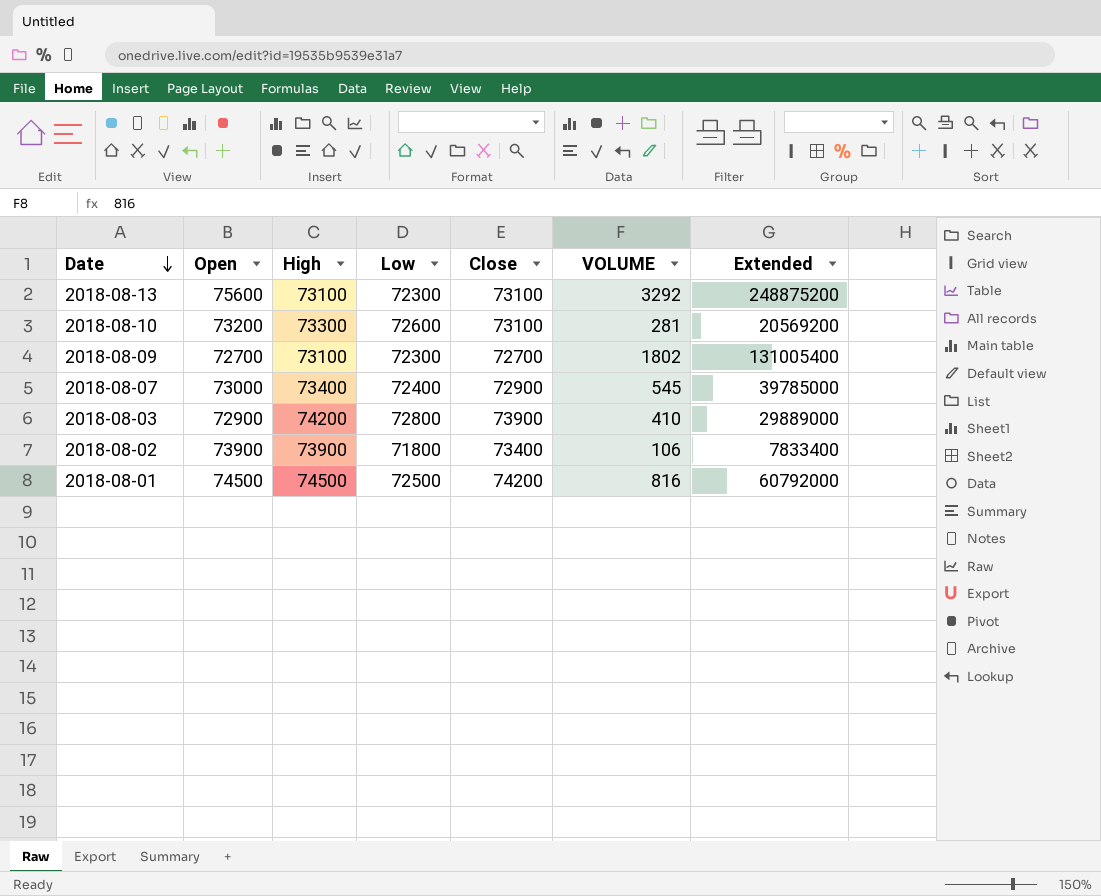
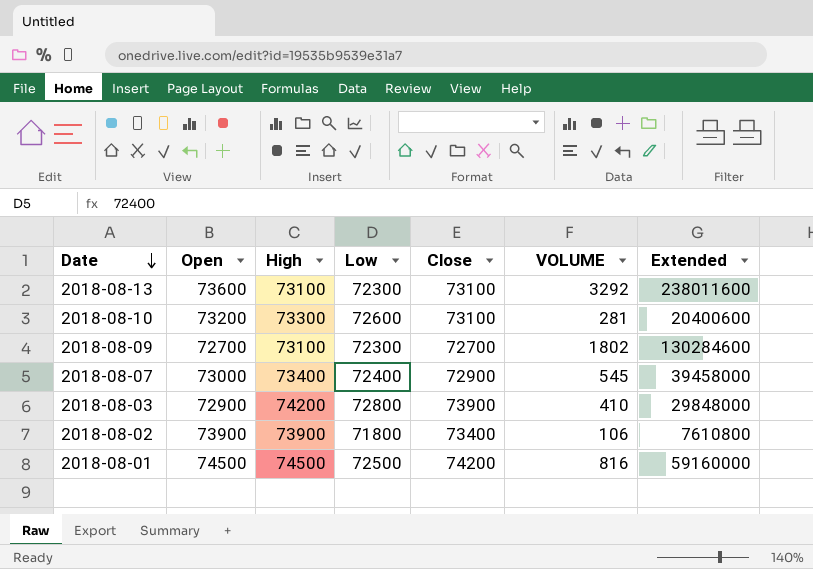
column Extended | formula: [Open] * [VOLUME] -> [Low] * [VOLUME]
2018-08-13 | Open: 75600 -> 73600

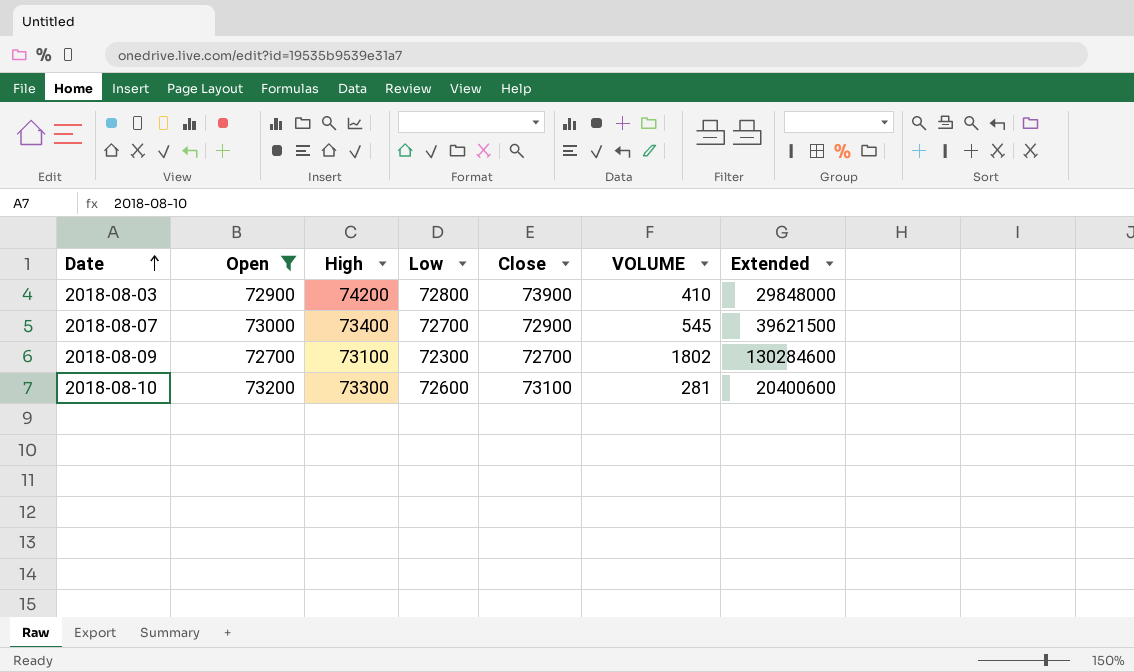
filter: none -> Open <= 73200
row order: Date descending -> Date ascending
2018-08-07 | Low: 72400 -> 72700
2018-08-07 | Extended: 39458000 -> 39621500

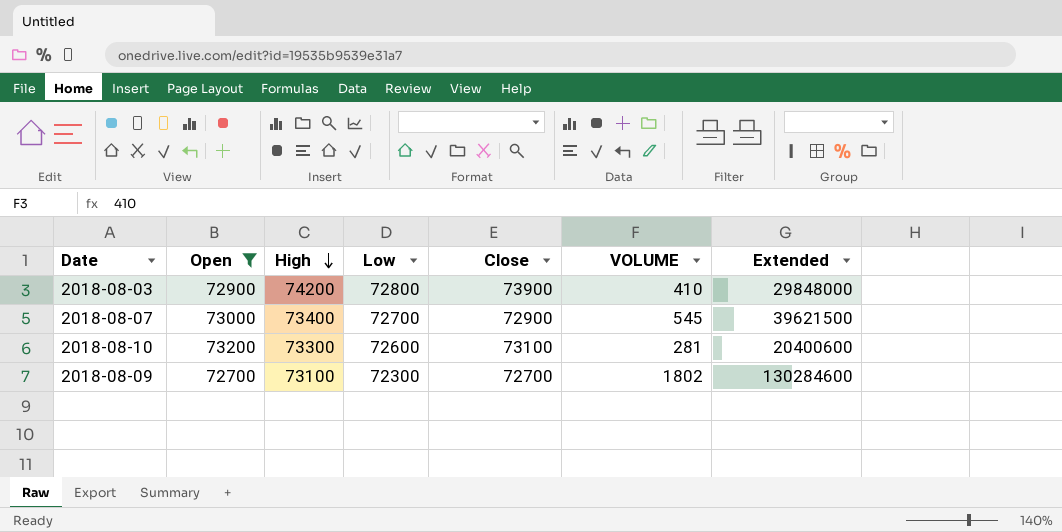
row order: Date ascending -> High descending

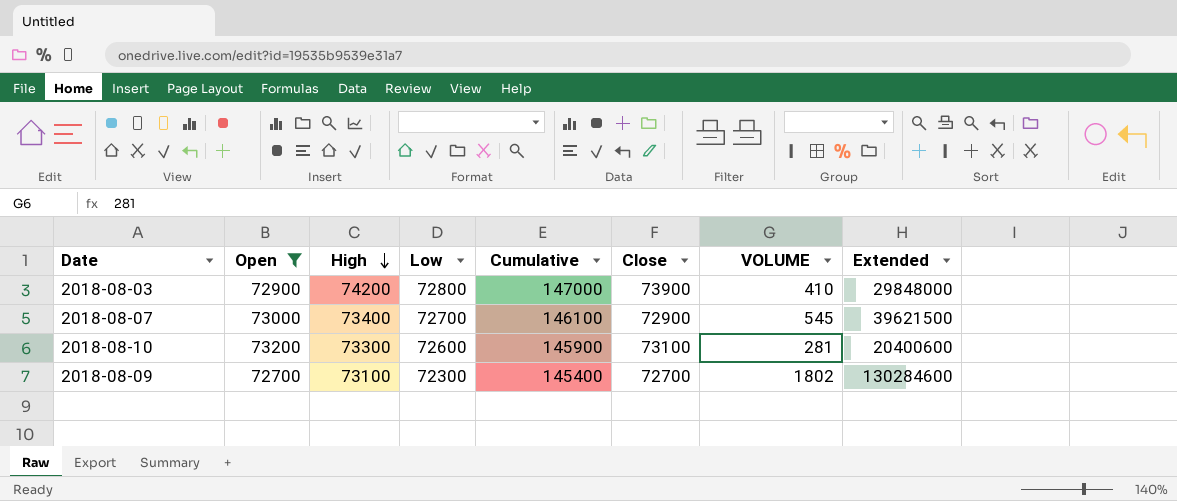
column Cumulative | formula: none -> [High] + [Low]

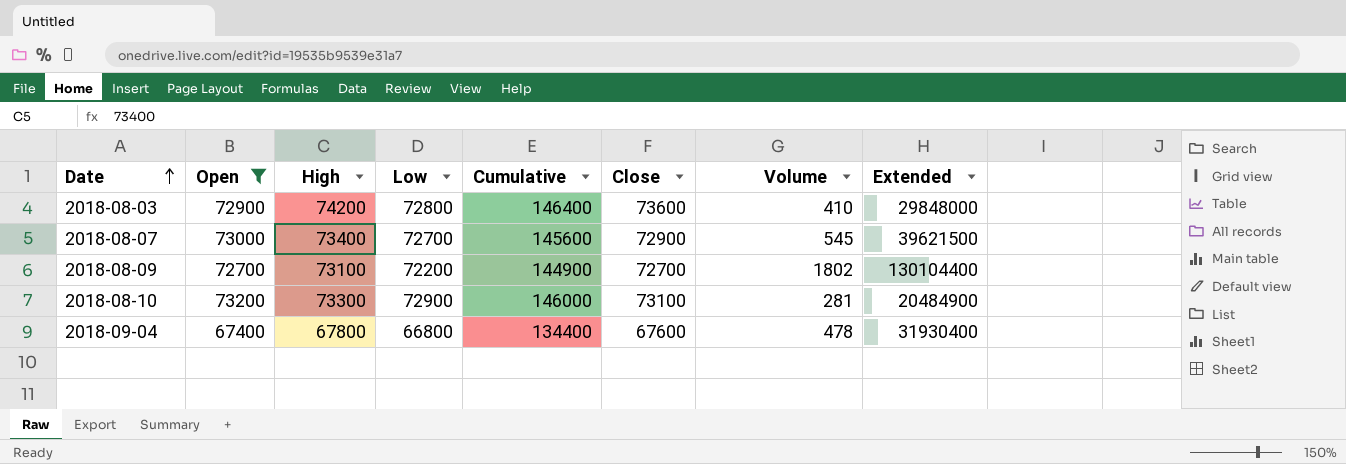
row order: High descending -> Date ascending
column Cumulative | formula: [High] + [Low] -> [Low] + [Close]
column name: VOLUME -> Volume
2018-08-03 | Close: 73900 -> 73600
2018-08-09 | Low: 72300 -> 72200
2018-08-09 | Extended: 130284600 -> 130104400
2018-08-10 | Low: 72600 -> 72900
2018-08-10 | Extended: 20400600 -> 20484900
row 2018-09-04: none -> 67400 | 67800 | 66800 | 134400 | 67600 | 478 | 31930400

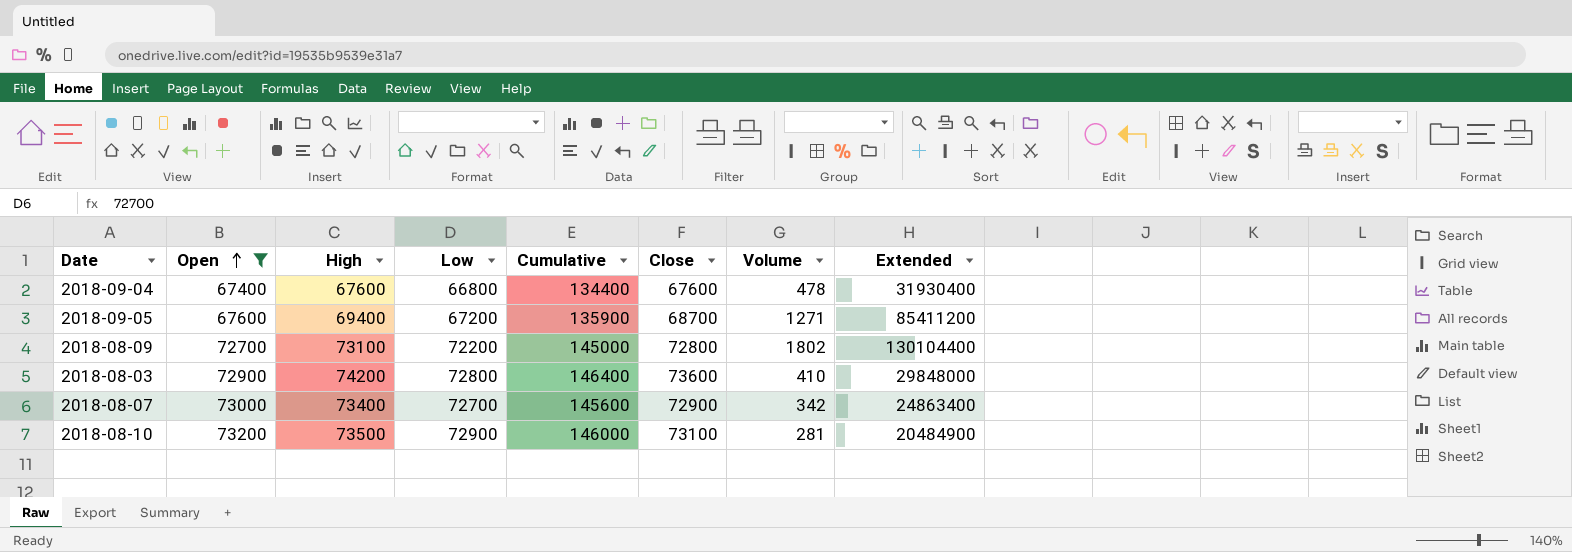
row order: Date ascending -> Open ascending
2018-09-04 | High: 67800 -> 67600
row 2018-09-05: none -> 67600 | 69400 | 67200 | 135900 | 68700 | 1271 | 85411200
2018-08-09 | Cumulative: 144900 -> 145000
2018-08-09 | Close: 72700 -> 72800
2018-08-07 | Volume: 545 -> 342
2018-08-07 | Extended: 39621500 -> 24863400
2018-08-10 | High: 73300 -> 73500

